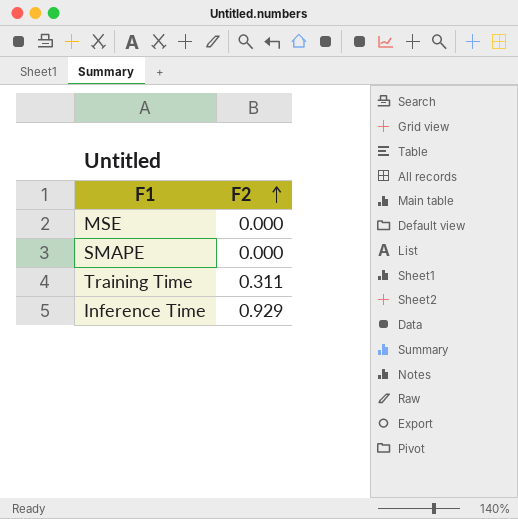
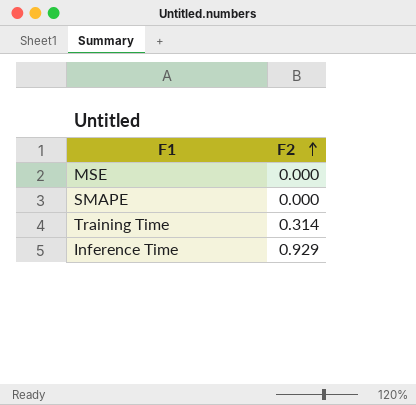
Training Time | F2: 0.311 -> 0.314

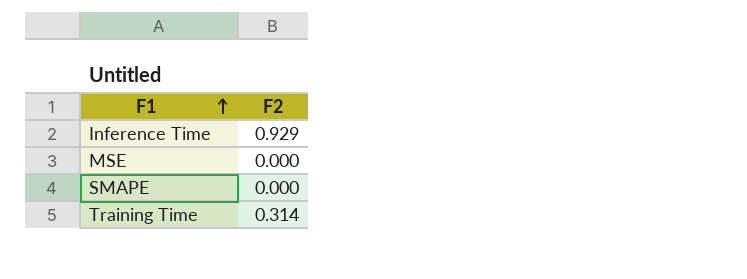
row order: F2 ascending -> F1 ascending

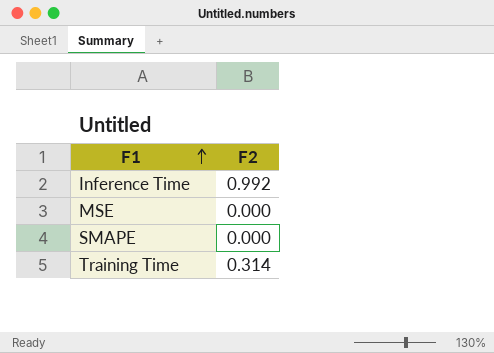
Inference Time | F2: 0.929 -> 0.992

